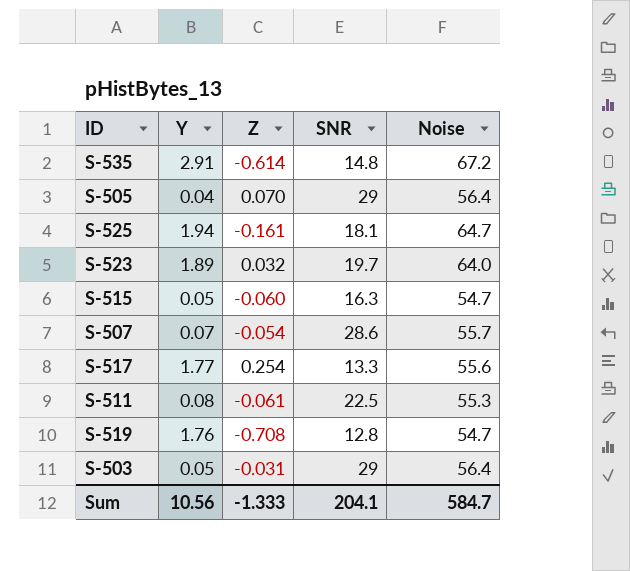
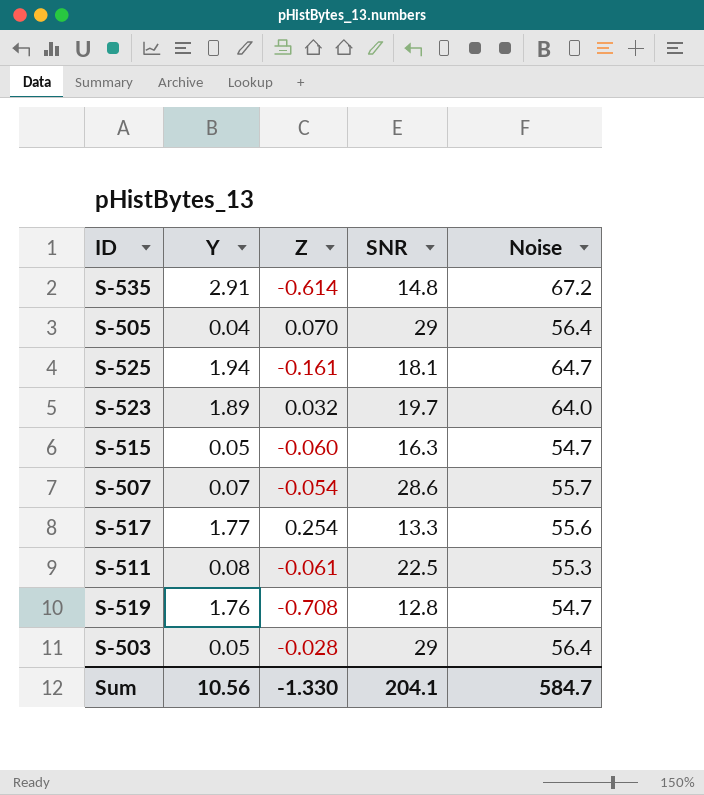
S-503 | Z: -0.031 -> -0.028
Sum | Z: -1.333 -> -1.330

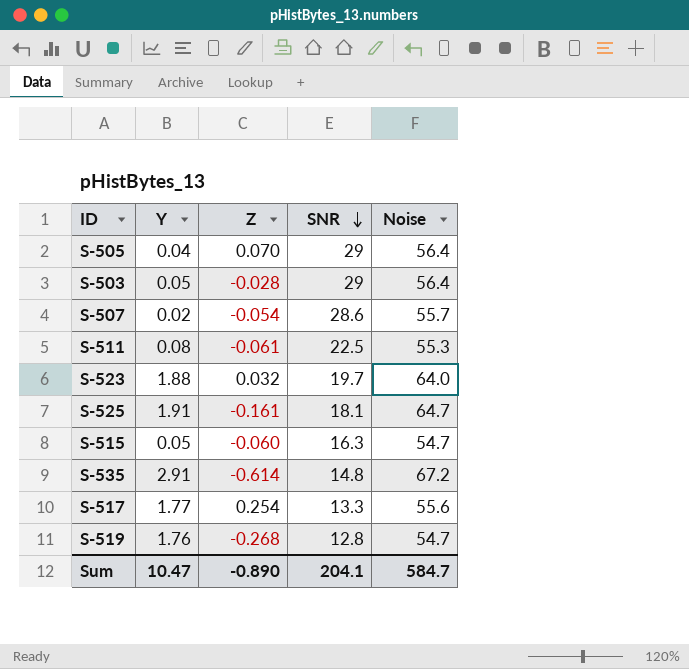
row order: none -> SNR descending
S-507 | Y: 0.07 -> 0.02
S-523 | Y: 1.89 -> 1.88
S-525 | Y: 1.94 -> 1.91
S-519 | Z: -0.708 -> -0.268
Sum | Y: 10.56 -> 10.47
Sum | Z: -1.330 -> -0.890

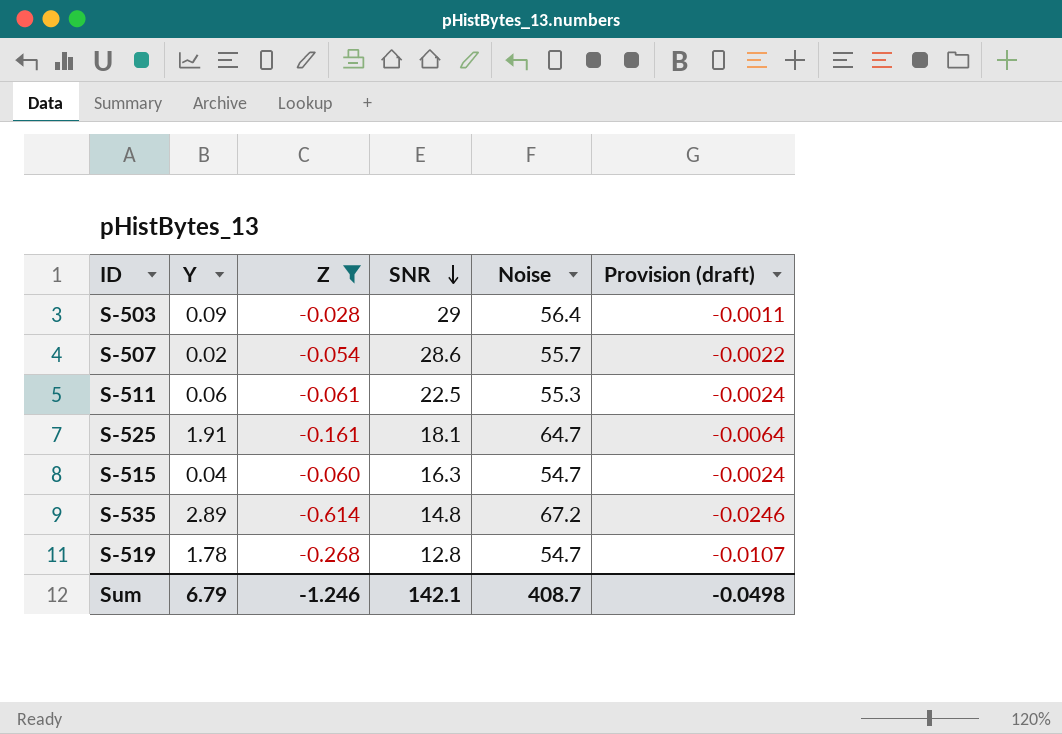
filter: none -> Z <= -0.028
column Provision (draft) | formula: none -> [Z] * 0.04
S-503 | Y: 0.05 -> 0.09
S-511 | Y: 0.08 -> 0.06
S-515 | Y: 0.05 -> 0.04
S-535 | Y: 2.91 -> 2.89
S-519 | Y: 1.76 -> 1.78
Sum | Y: 10.47 -> 6.79
Sum | Z: -0.890 -> -1.246
Sum | SNR: 204.1 -> 142.1
Sum | Noise: 584.7 -> 408.7

